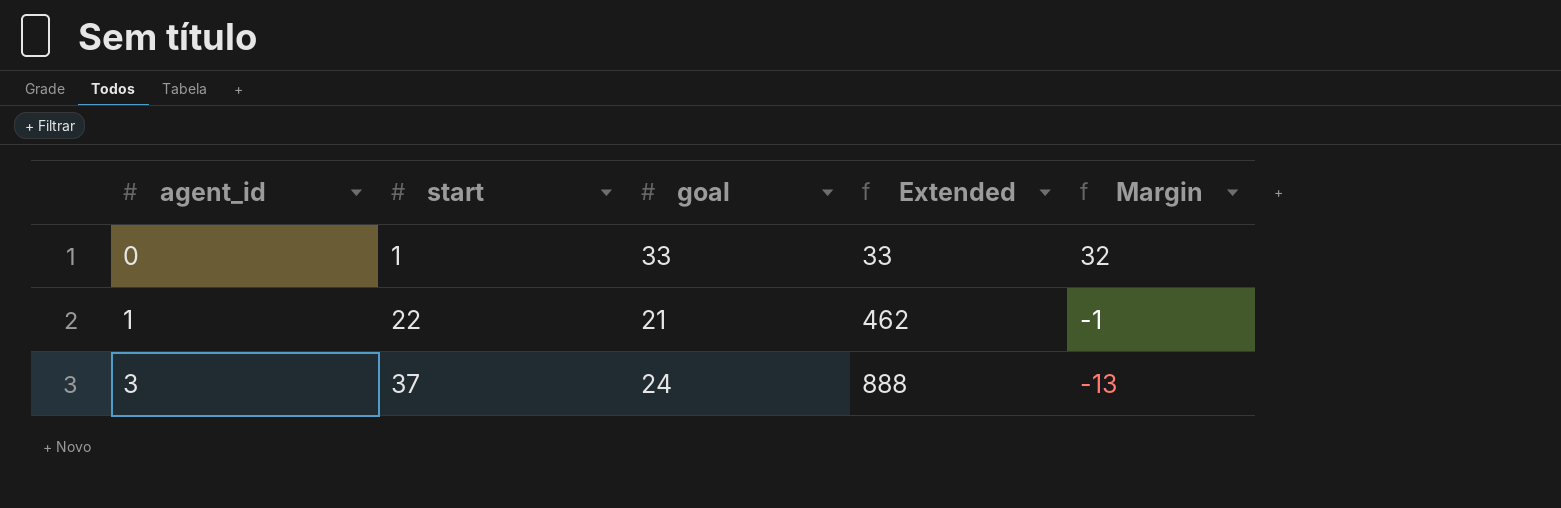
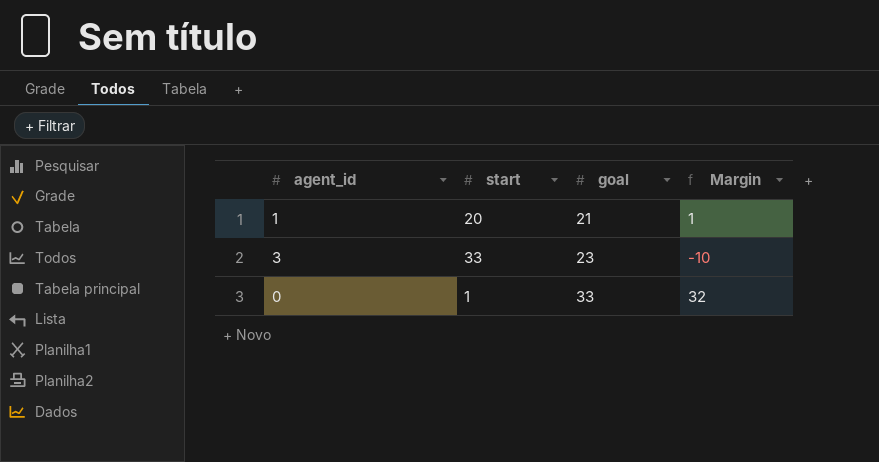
row order: agent_id ascending -> goal ascending
column Extended | formula: [start] * [goal] -> none
1 | start: 22 -> 20
1 | Margin: -1 -> 1
3 | start: 37 -> 33
3 | goal: 24 -> 23
3 | Margin: -13 -> -10

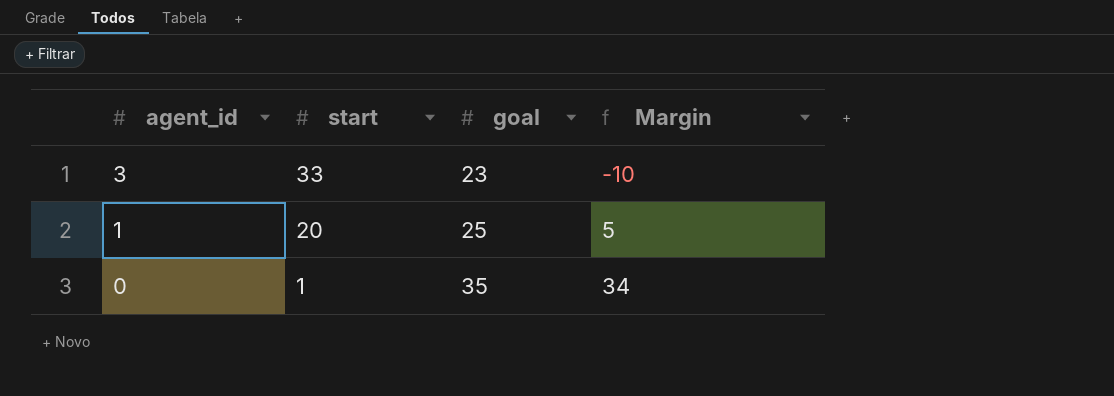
row order: goal ascending -> agent_id descending
1 | goal: 21 -> 25
1 | Margin: 1 -> 5
0 | goal: 33 -> 35
0 | Margin: 32 -> 34

